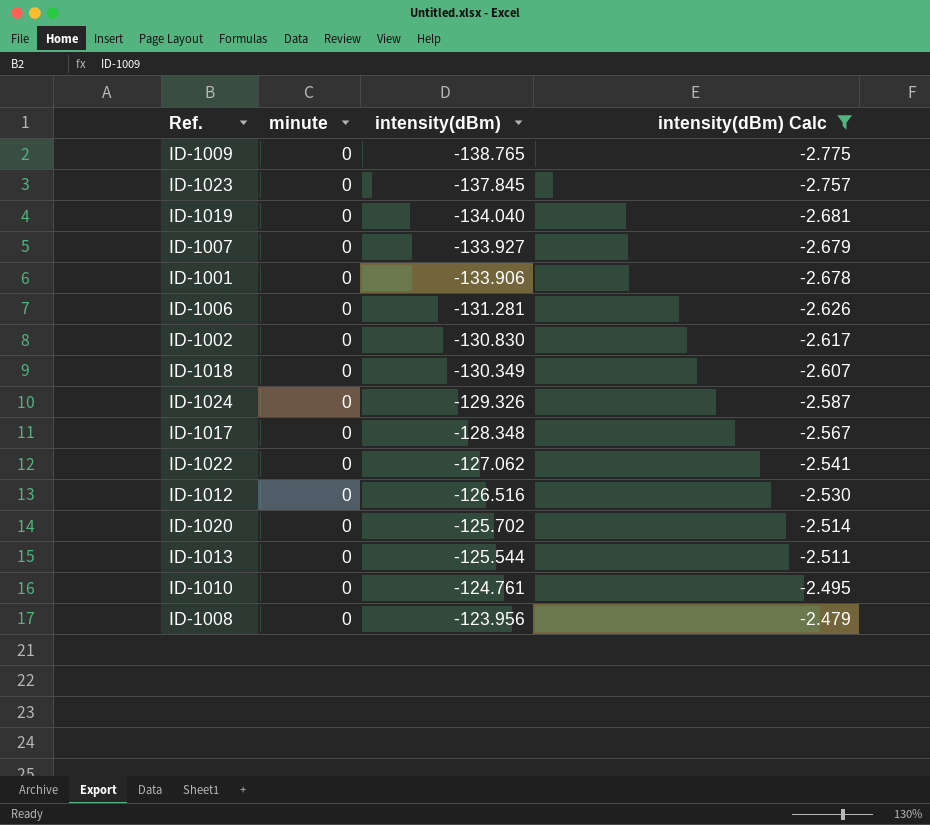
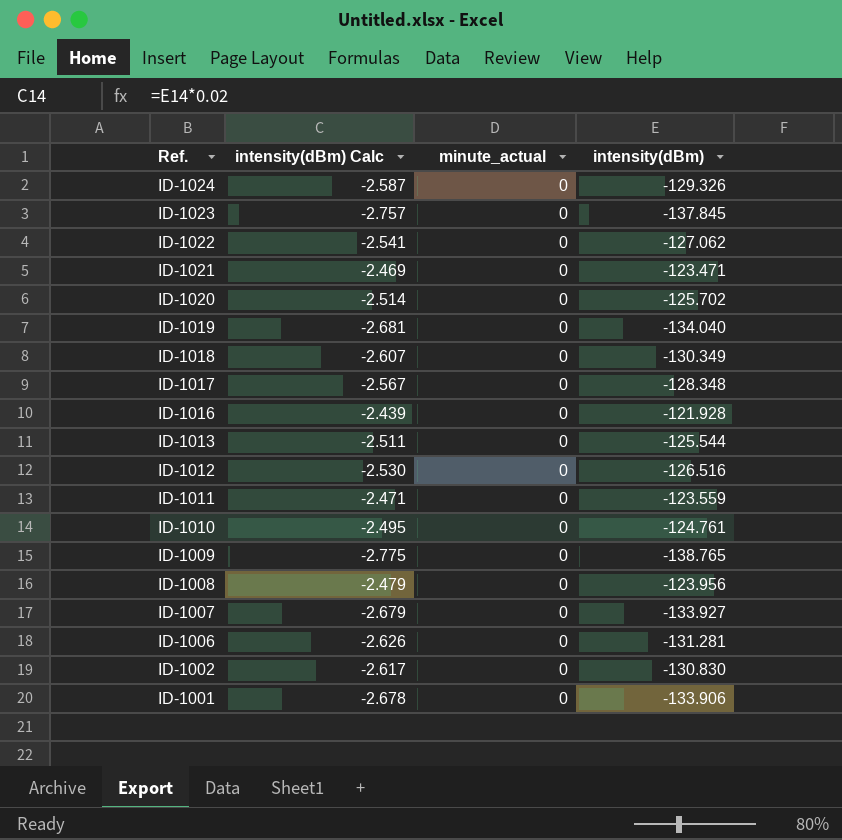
filter: intensity(dBm) Calc <= -2.479 -> none
row order: intensity(dBm) ascending -> Ref. descending
column intensity(dBm) Calc | position: 4 -> 2
column name: minute -> minute_actual

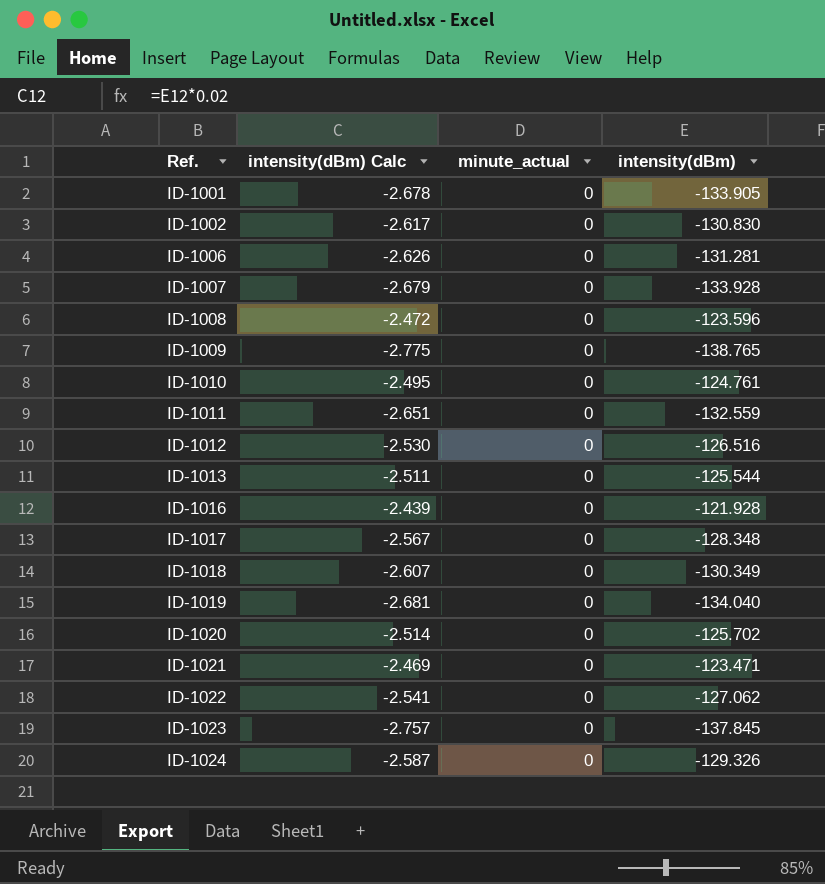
row order: Ref. descending -> Ref. ascending
ID-1001 | intensity(dBm): -133.906 -> -133.905
ID-1007 | intensity(dBm): -133.927 -> -133.928
ID-1008 | intensity(dBm) Calc: -2.479 -> -2.472
ID-1008 | intensity(dBm): -123.956 -> -123.596
ID-1011 | intensity(dBm) Calc: -2.471 -> -2.651
ID-1011 | intensity(dBm): -123.559 -> -132.559

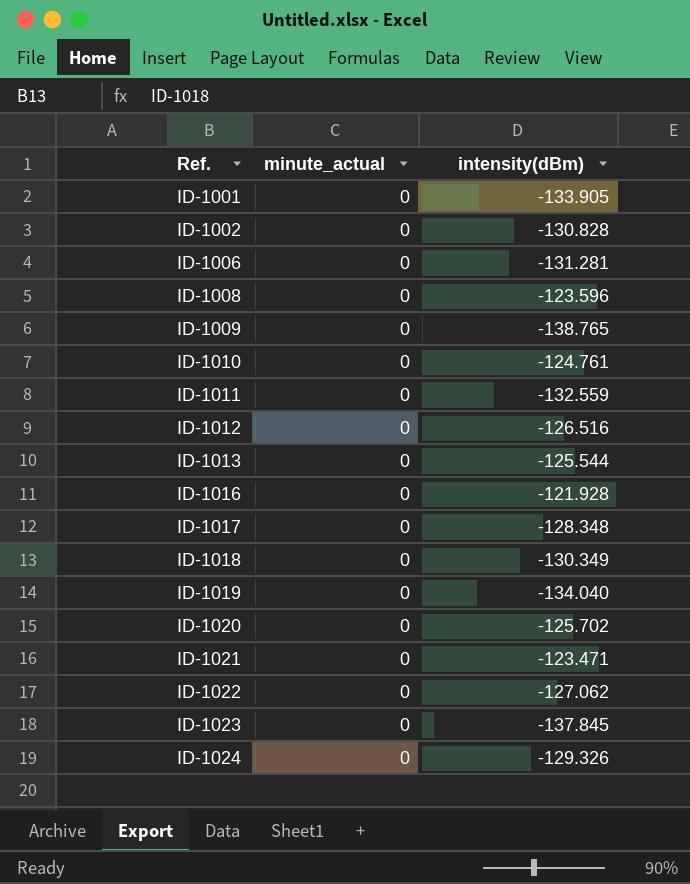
column intensity(dBm) Calc | formula: [intensity(dBm)] * 0.02 -> none
row ID-1007: -2.679 | 0 | -133.928 -> none
ID-1002 | intensity(dBm): -130.830 -> -130.828

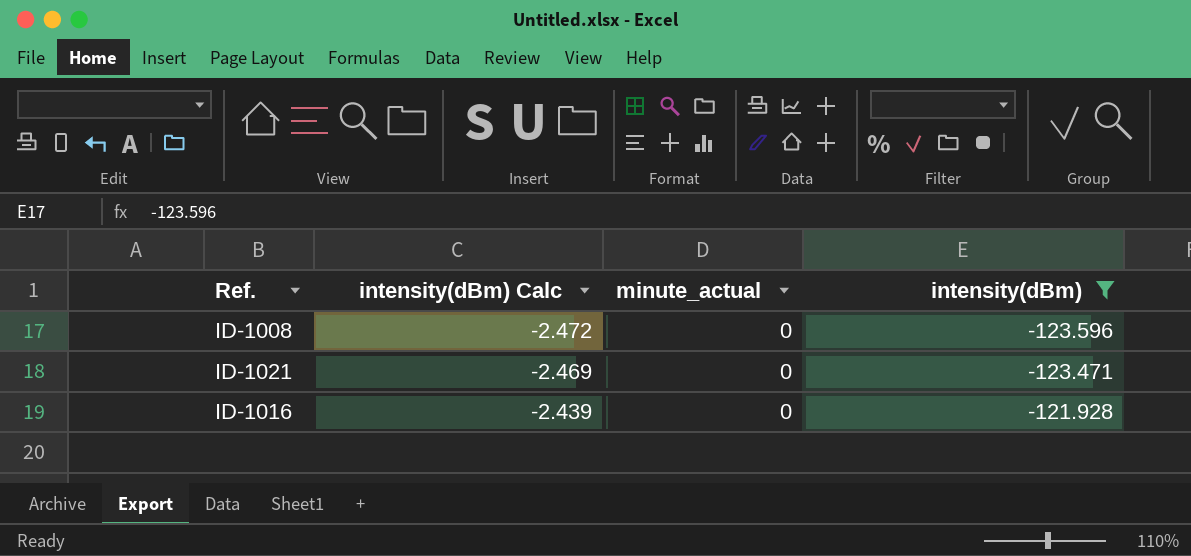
filter: none -> intensity(dBm) >= -123.596
row order: Ref. ascending -> intensity(dBm) Calc ascending
column intensity(dBm) Calc | formula: none -> [intensity(dBm)] * 0.02

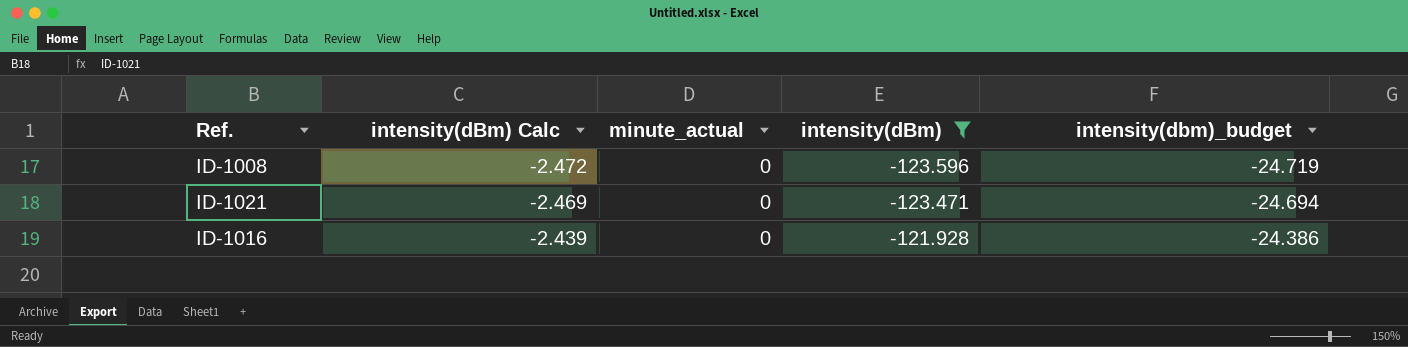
column intensity(dbm)_budget | formula: none -> [intensity(dBm)] * 0.2

